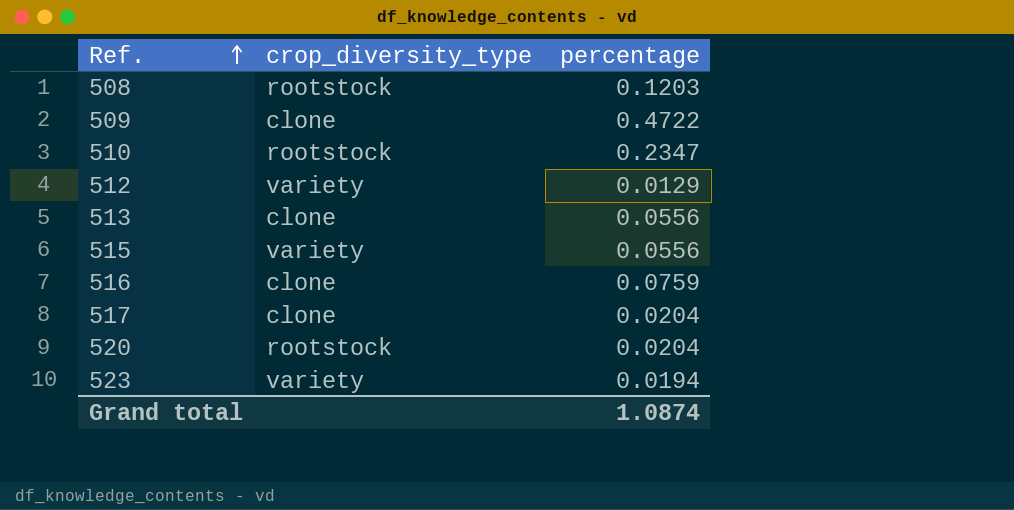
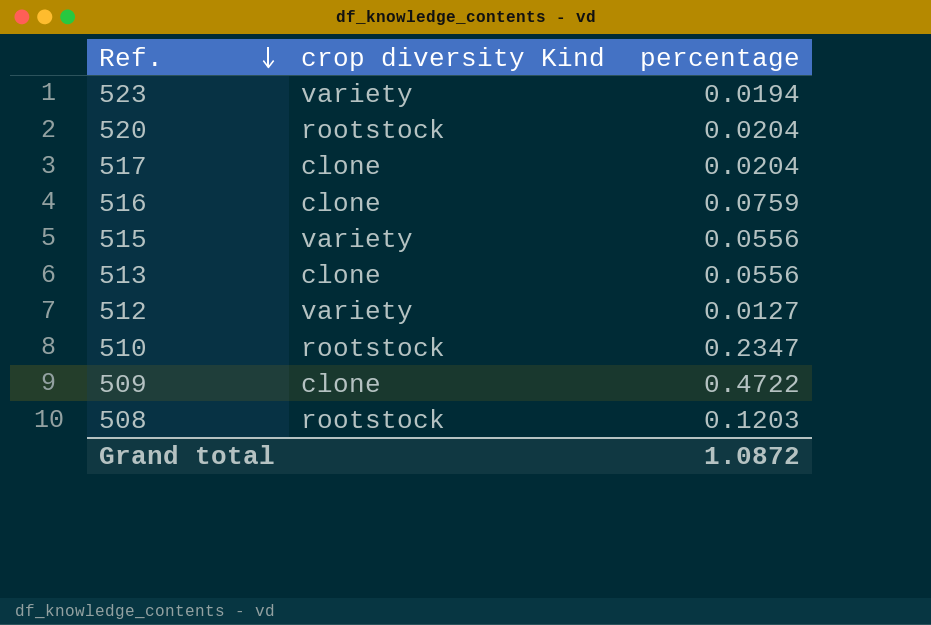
row order: Ref. ascending -> Ref. descending
column name: crop_diversity_type -> crop diversity Kind
512 | percentage: 0.0129 -> 0.0127
Grand total | percentage: 1.0874 -> 1.0872

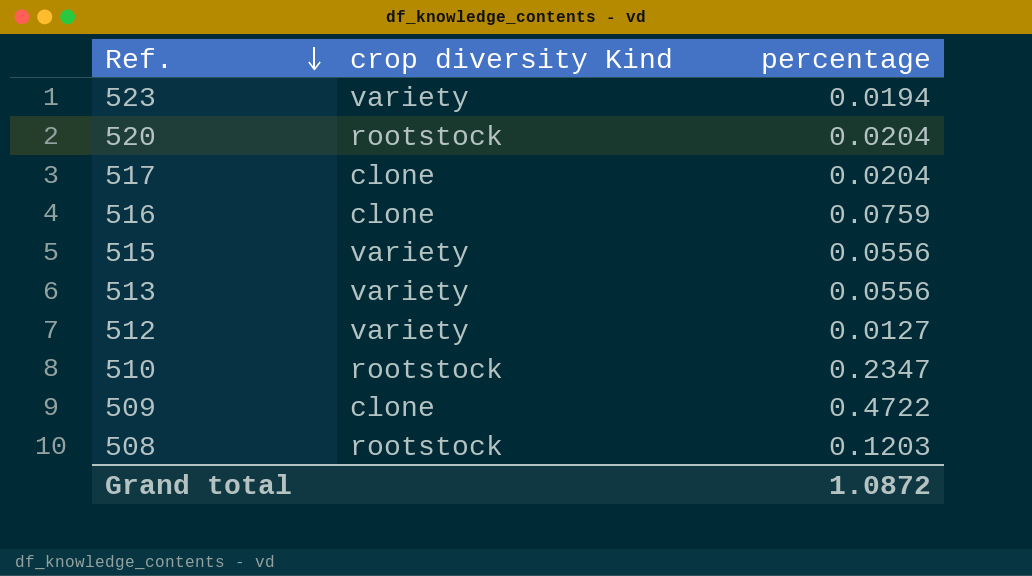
513 | crop diversity Kind: clone -> variety

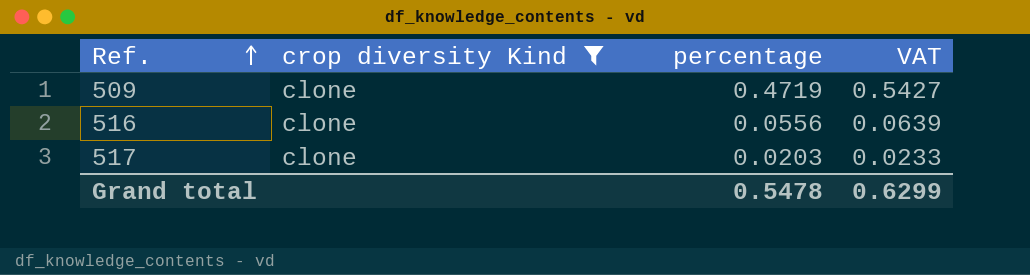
filter: none -> crop diversity Kind = clone
row order: Ref. descending -> Ref. ascending
column VAT | formula: none -> [percentage] * 1.15
509 | percentage: 0.4722 -> 0.4719
516 | percentage: 0.0759 -> 0.0556
517 | percentage: 0.0204 -> 0.0203
Grand total | percentage: 1.0872 -> 0.5478

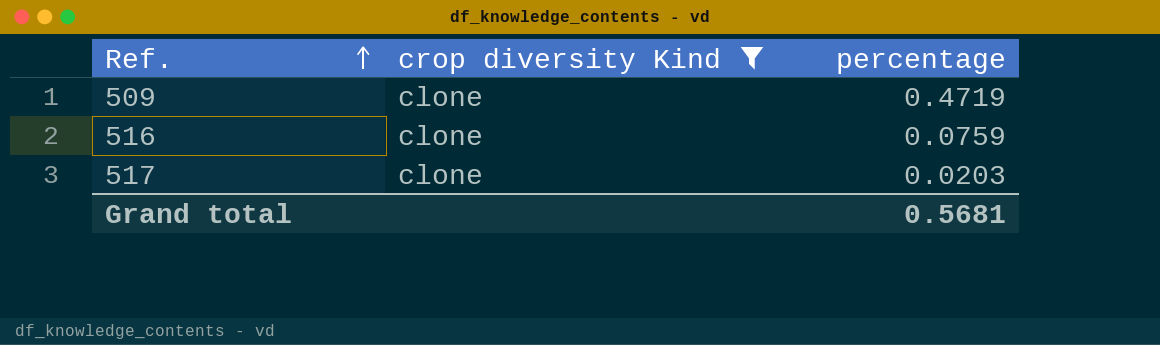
column VAT | formula: [percentage] * 1.15 -> none
516 | percentage: 0.0556 -> 0.0759
Grand total | percentage: 0.5478 -> 0.5681

